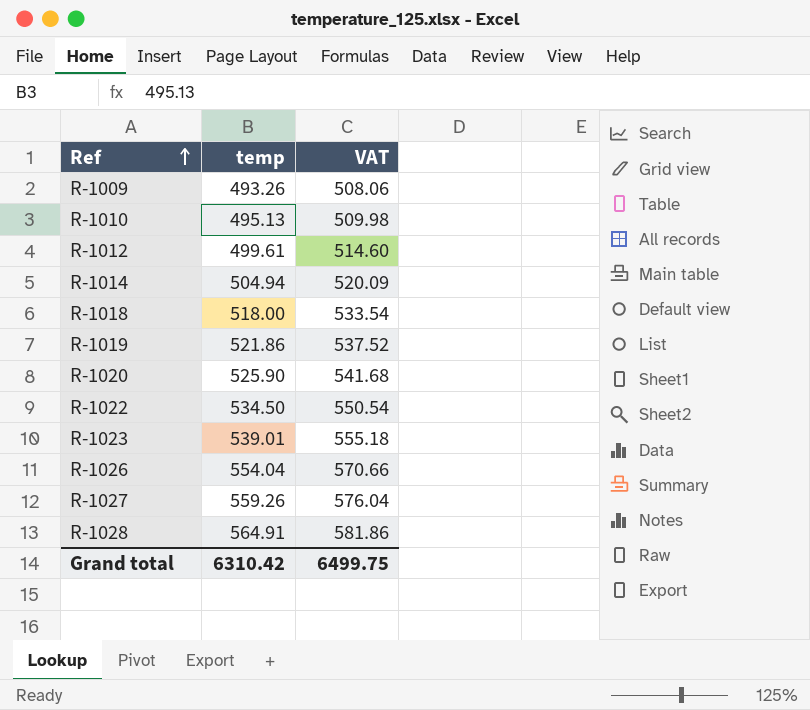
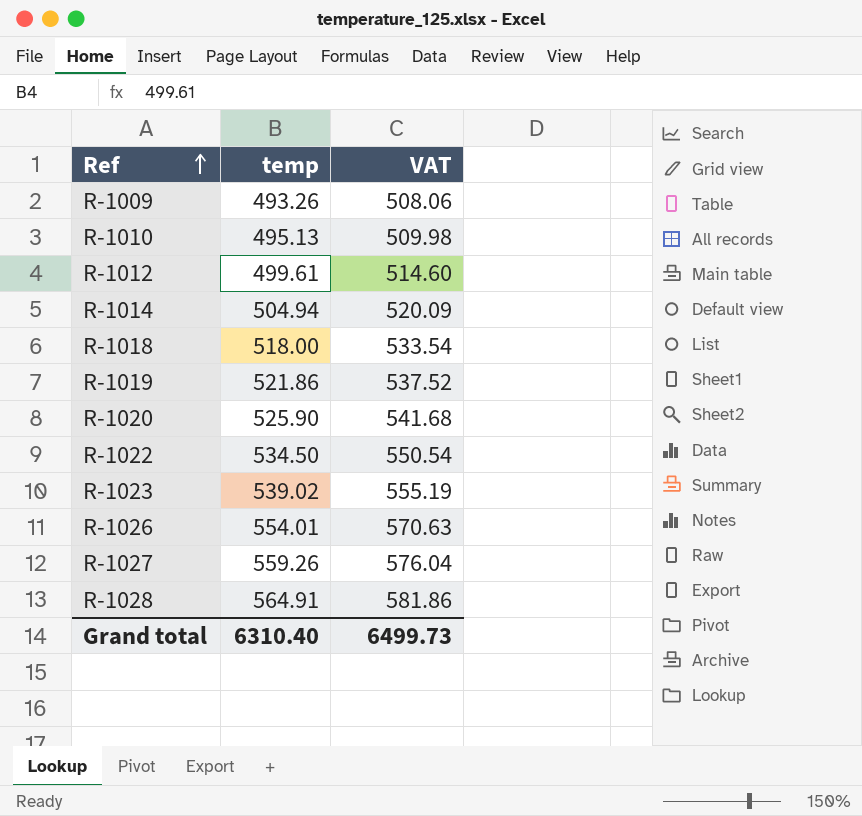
R-1023 | temp: 539.01 -> 539.02
R-1023 | VAT: 555.18 -> 555.19
R-1026 | temp: 554.04 -> 554.01
R-1026 | VAT: 570.66 -> 570.63
Grand total | temp: 6310.42 -> 6310.40
Grand total | VAT: 6499.75 -> 6499.73

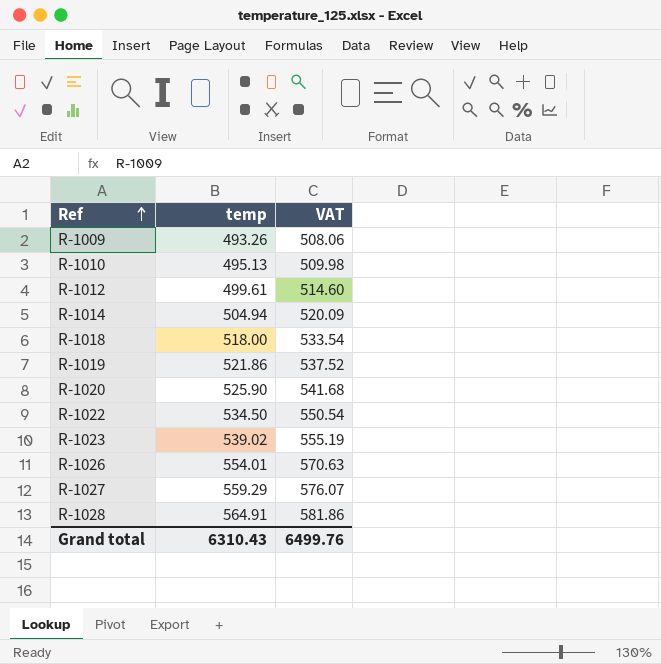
R-1027 | temp: 559.26 -> 559.29
R-1027 | VAT: 576.04 -> 576.07
Grand total | temp: 6310.40 -> 6310.43
Grand total | VAT: 6499.73 -> 6499.76

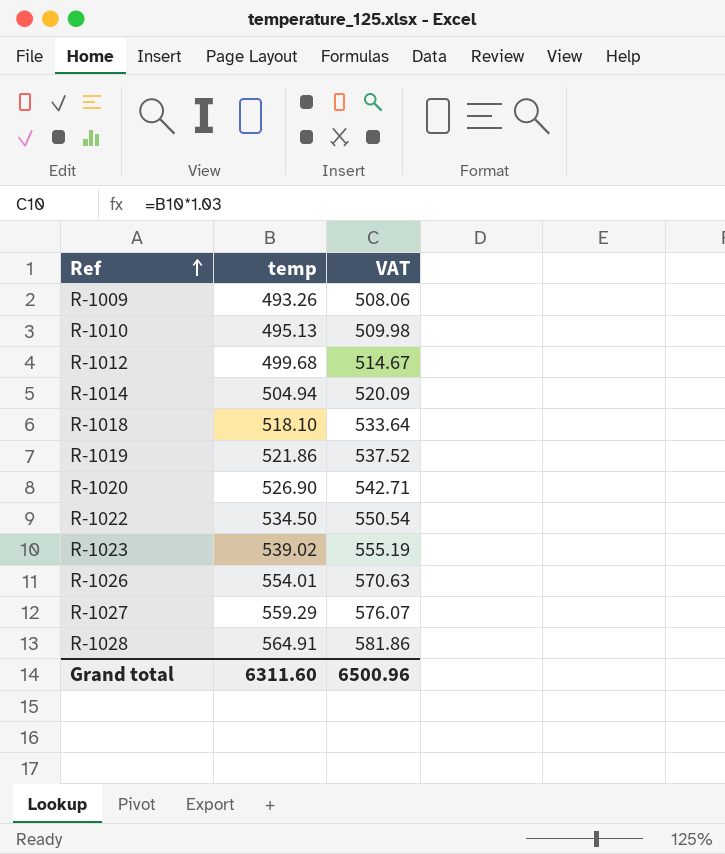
R-1012 | temp: 499.61 -> 499.68
R-1012 | VAT: 514.60 -> 514.67
R-1018 | temp: 518.00 -> 518.10
R-1018 | VAT: 533.54 -> 533.64
R-1020 | temp: 525.90 -> 526.90
R-1020 | VAT: 541.68 -> 542.71
Grand total | temp: 6310.43 -> 6311.60
Grand total | VAT: 6499.76 -> 6500.96

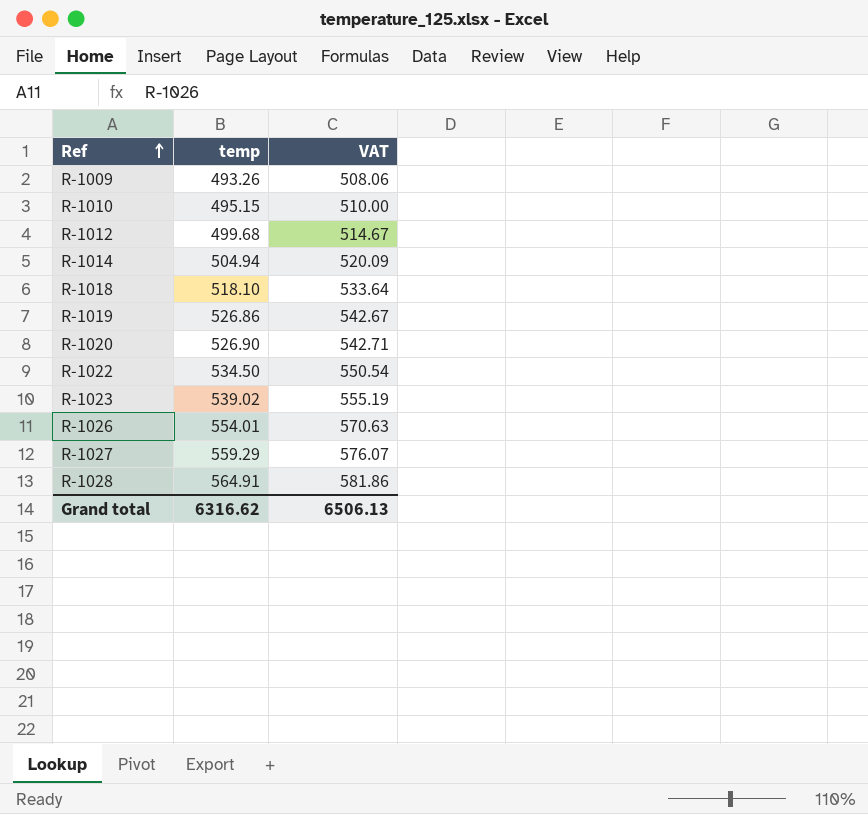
R-1010 | temp: 495.13 -> 495.15
R-1010 | VAT: 509.98 -> 510.00
R-1019 | temp: 521.86 -> 526.86
R-1019 | VAT: 537.52 -> 542.67
Grand total | temp: 6311.60 -> 6316.62
Grand total | VAT: 6500.96 -> 6506.13

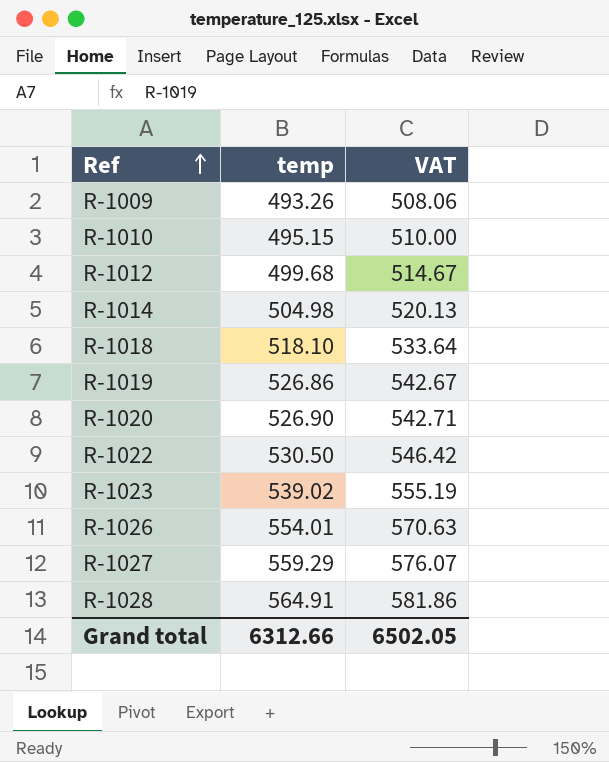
R-1014 | temp: 504.94 -> 504.98
R-1014 | VAT: 520.09 -> 520.13
R-1022 | temp: 534.50 -> 530.50
R-1022 | VAT: 550.54 -> 546.42
Grand total | temp: 6316.62 -> 6312.66
Grand total | VAT: 6506.13 -> 6502.05

